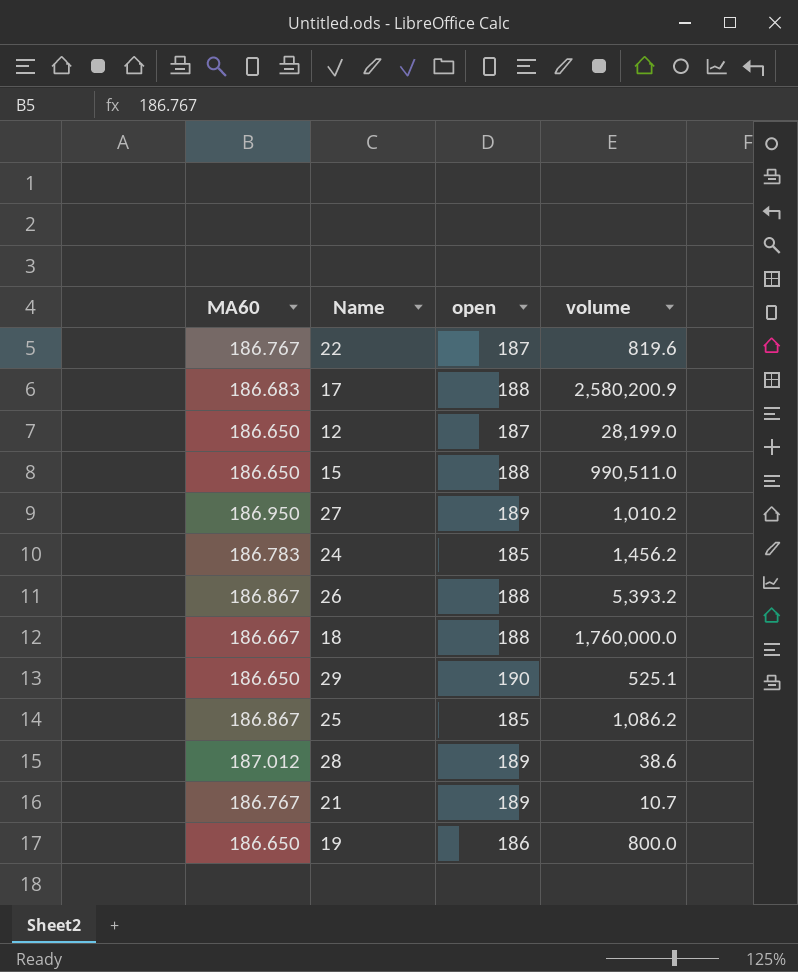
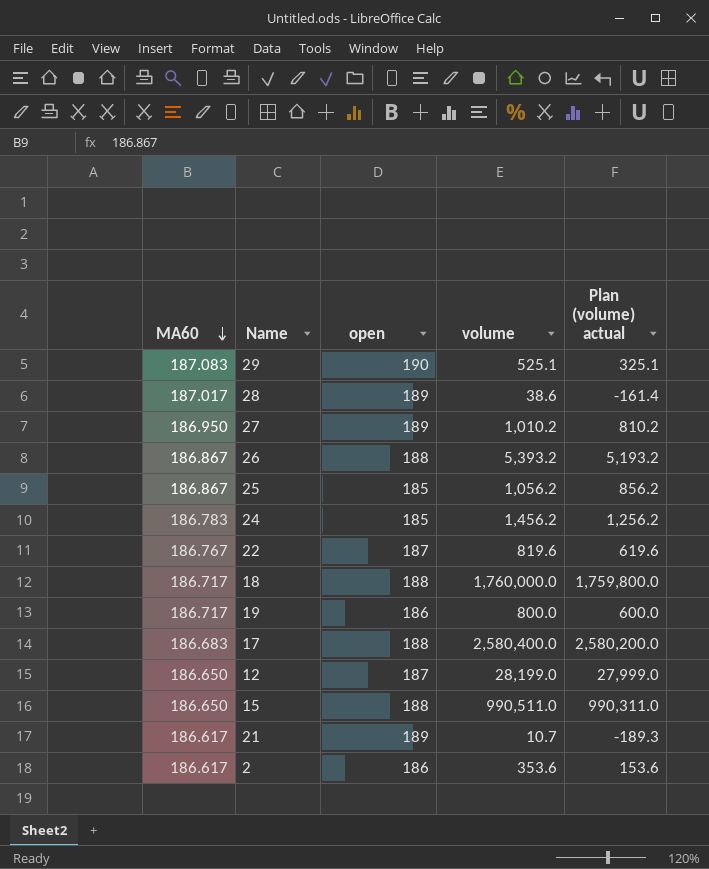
row order: none -> MA60 descending
column Plan (volume) actual | formula: none -> [volume] - 200
29 | MA60: 186.650 -> 187.083
28 | MA60: 187.012 -> 187.017
25 | volume: 1,086.2 -> 1,056.2
18 | MA60: 186.667 -> 186.717
19 | MA60: 186.650 -> 186.717
17 | volume: 2,580,200.9 -> 2,580,400.0
21 | MA60: 186.767 -> 186.617
row 2: none -> 186.617 | 186 | 353.6 | 153.6

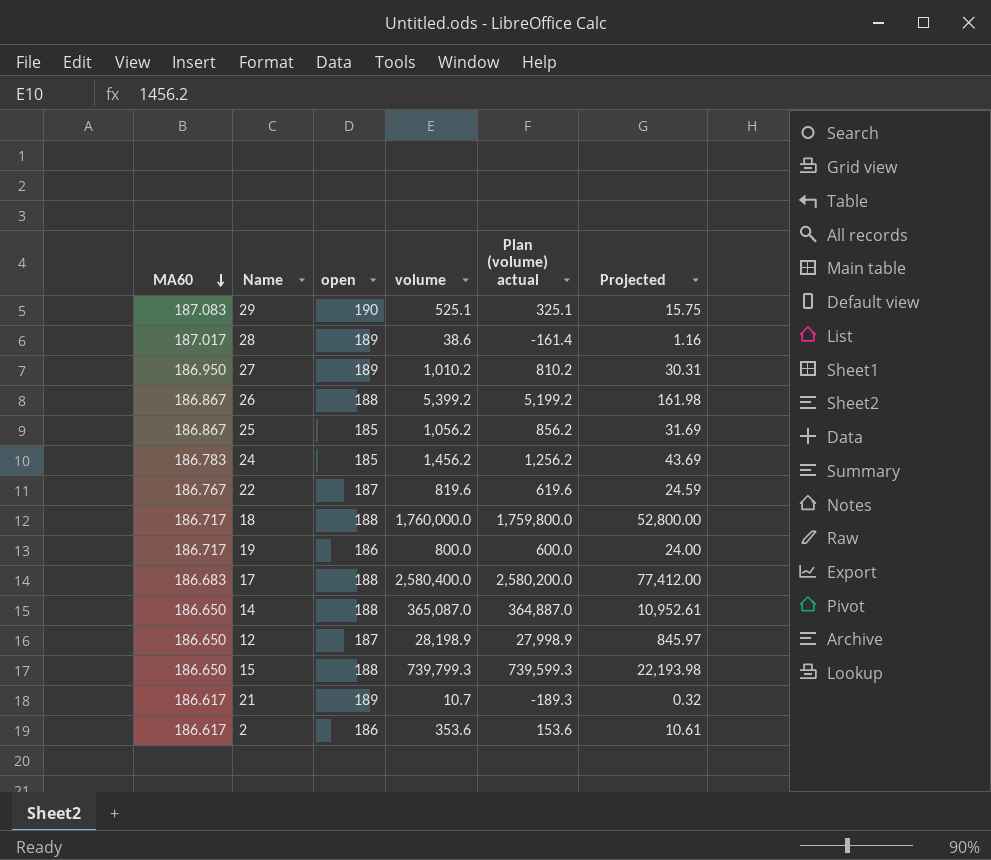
column Projected | formula: none -> [volume] * 0.03
26 | volume: 5,393.2 -> 5,399.2
26 | Plan (volume) actual: 5,193.2 -> 5,199.2
row 14: none -> 186.650 | 188 | 365,087.0 | 364,887.0 | 10,952.61
12 | volume: 28,199.0 -> 28,198.9
12 | Plan (volume) actual: 27,999.0 -> 27,998.9
15 | volume: 990,511.0 -> 739,799.3
15 | Plan (volume) actual: 990,311.0 -> 739,599.3

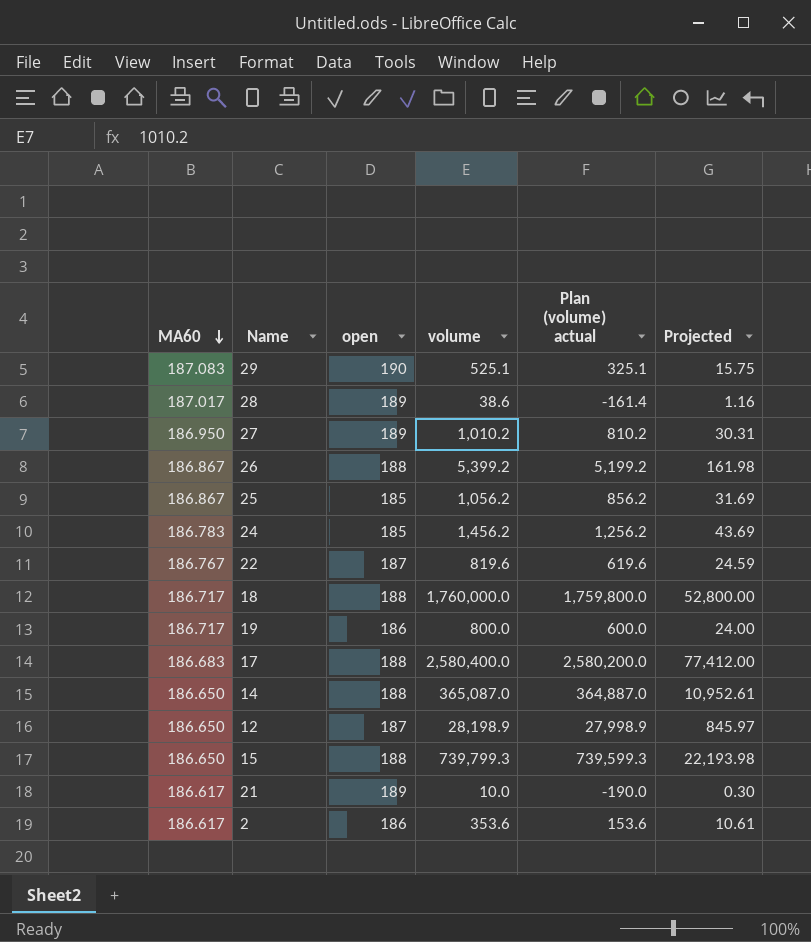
21 | volume: 10.7 -> 10.0
21 | Plan (volume) actual: -189.3 -> -190.0
21 | Projected: 0.32 -> 0.30

